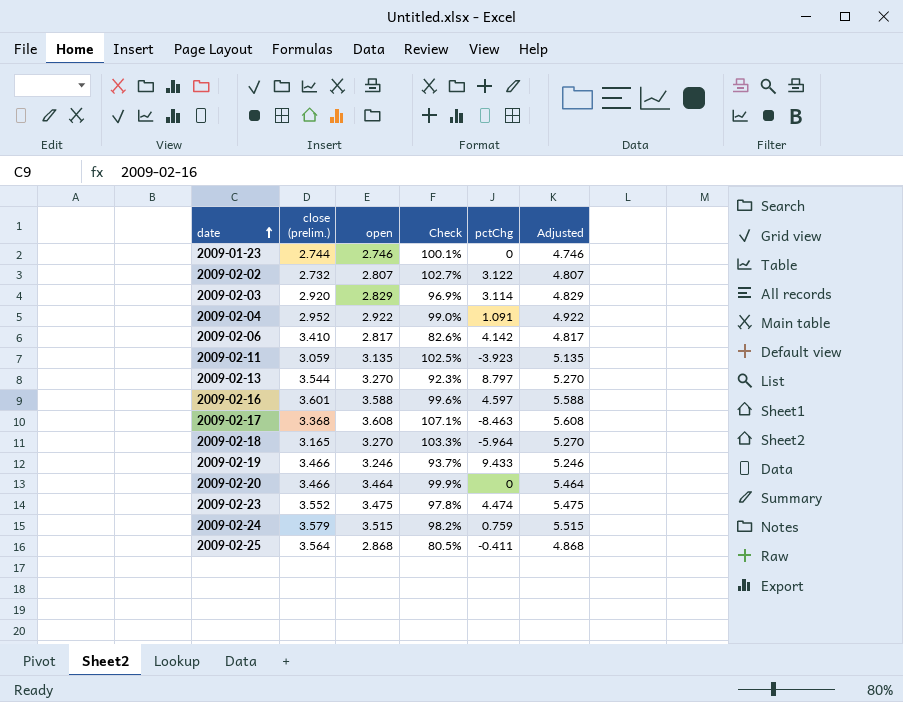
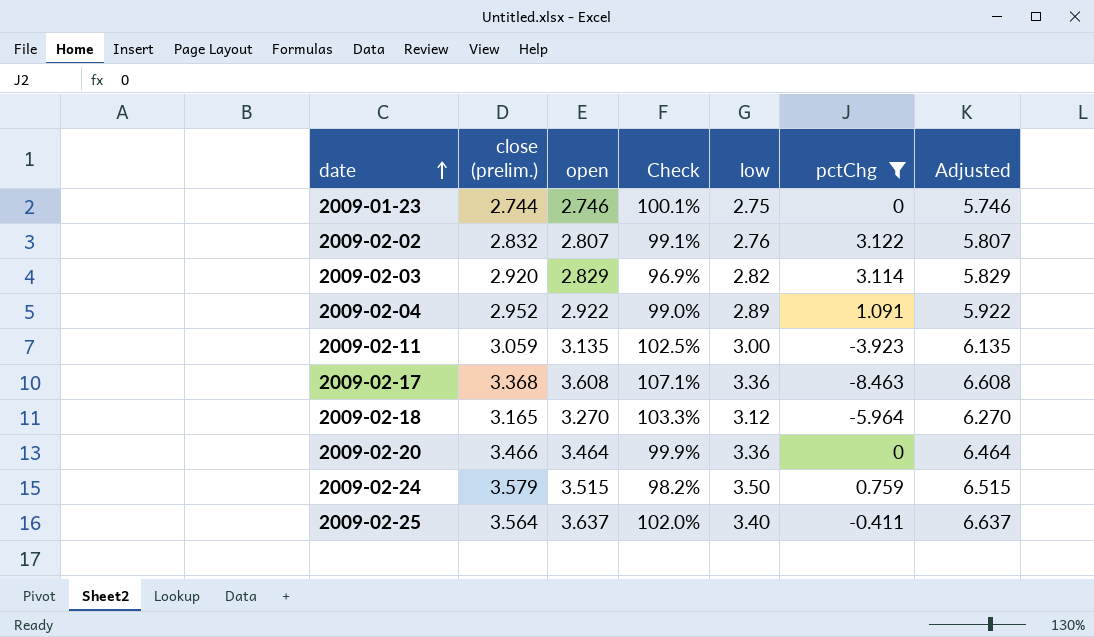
filter: none -> pctChg <= 3.122
column low | position: none -> 5
column Adjusted | formula: [open] + 2 -> [open] + 3
2009-02-02 | close (prelim.): 2.732 -> 2.832
2009-02-02 | Check: 102.7% -> 99.1%
2009-02-25 | open: 2.868 -> 3.637
2009-02-25 | Check: 80.5% -> 102.0%

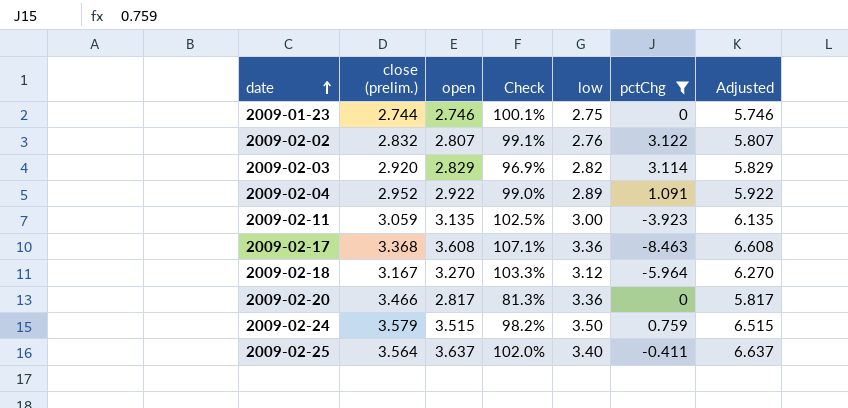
2009-02-18 | close (prelim.): 3.165 -> 3.167
2009-02-20 | open: 3.464 -> 2.817
2009-02-20 | Check: 99.9% -> 81.3%
2009-02-20 | Adjusted: 6.464 -> 5.817

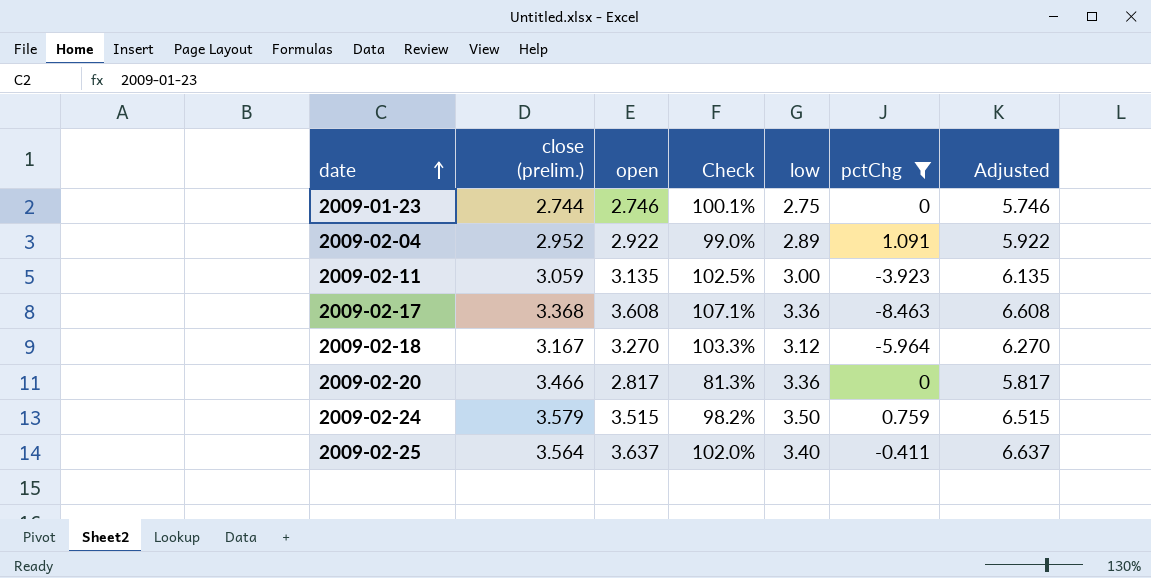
row 2009-02-02: 2.832 | 2.807 | 99.1% | 2.76 | 3.122 | 5.807 -> none
row 2009-02-03: 2.920 | 2.829 | 96.9% | 2.82 | 3.114 | 5.829 -> none

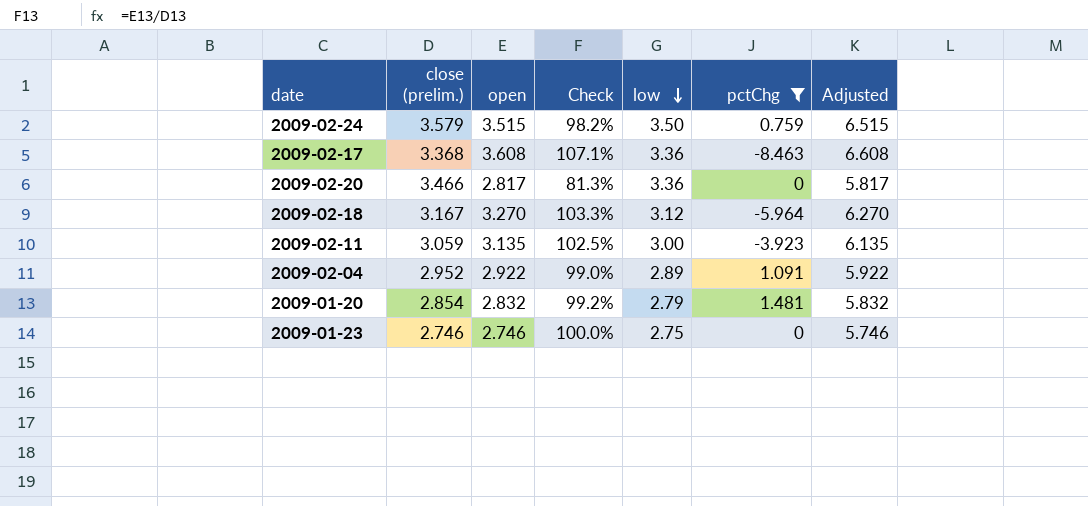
row order: date ascending -> low descending
row 2009-02-25: 3.564 | 3.637 | 102.0% | 3.40 | -0.411 | 6.637 -> none
row 2009-01-20: none -> 2.854 | 2.832 | 99.2% | 2.79 | 1.481 | 5.832
2009-01-23 | close (prelim.): 2.744 -> 2.746
2009-01-23 | Check: 100.1% -> 100.0%

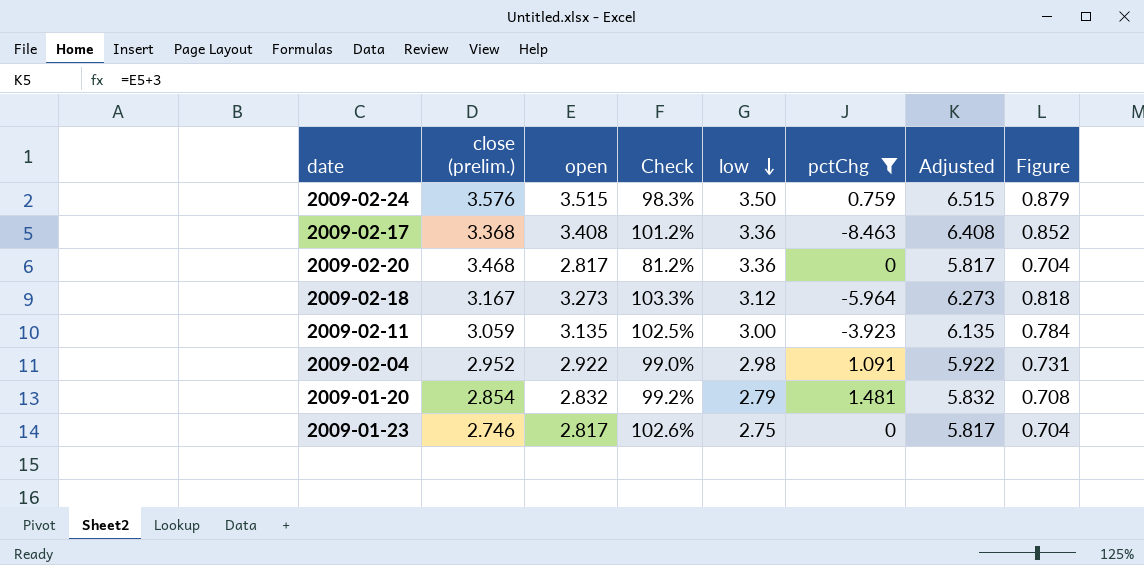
column Figure | formula: none -> [open] * 0.25
2009-02-24 | close (prelim.): 3.579 -> 3.576
2009-02-24 | Check: 98.2% -> 98.3%
2009-02-17 | open: 3.608 -> 3.408
2009-02-17 | Check: 107.1% -> 101.2%
2009-02-17 | Adjusted: 6.608 -> 6.408
2009-02-20 | close (prelim.): 3.466 -> 3.468
2009-02-20 | Check: 81.3% -> 81.2%
2009-02-18 | open: 3.270 -> 3.273
2009-02-18 | Adjusted: 6.270 -> 6.273
2009-02-04 | low: 2.89 -> 2.98
2009-01-23 | open: 2.746 -> 2.817
2009-01-23 | Check: 100.0% -> 102.6%
2009-01-23 | Adjusted: 5.746 -> 5.817

